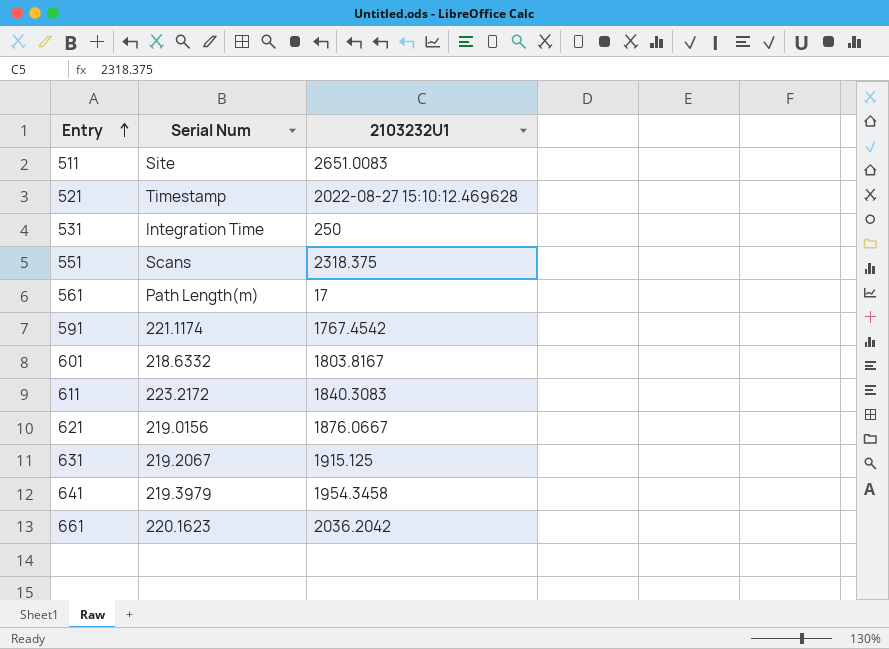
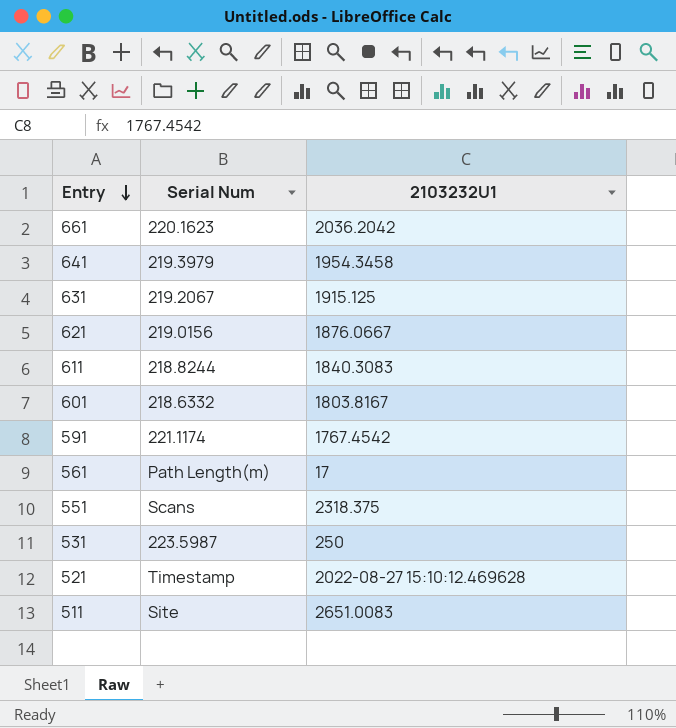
row order: Entry ascending -> Entry descending
611 | Serial Num: 223.2172 -> 218.8244
531 | Serial Num: Integration Time -> 223.5987

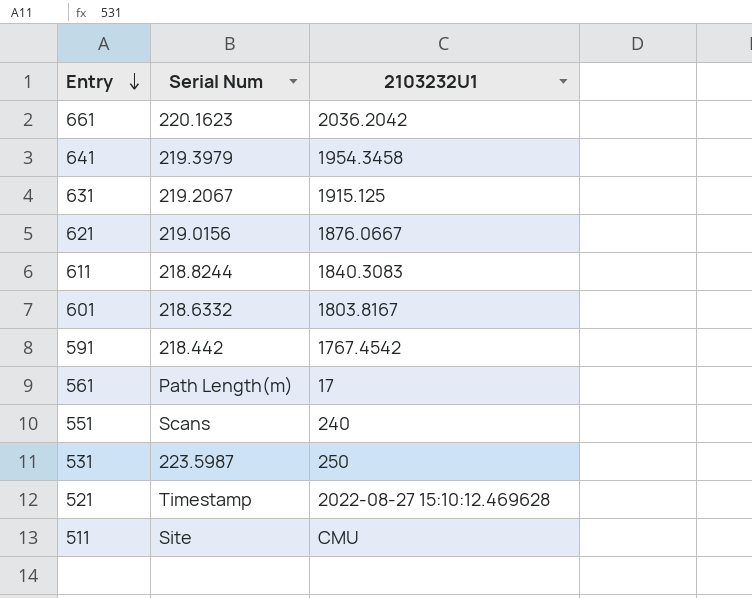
591 | Serial Num: 221.1174 -> 218.442
551 | 2103232U1: 2318.375 -> 240
511 | 2103232U1: 2651.0083 -> CMU

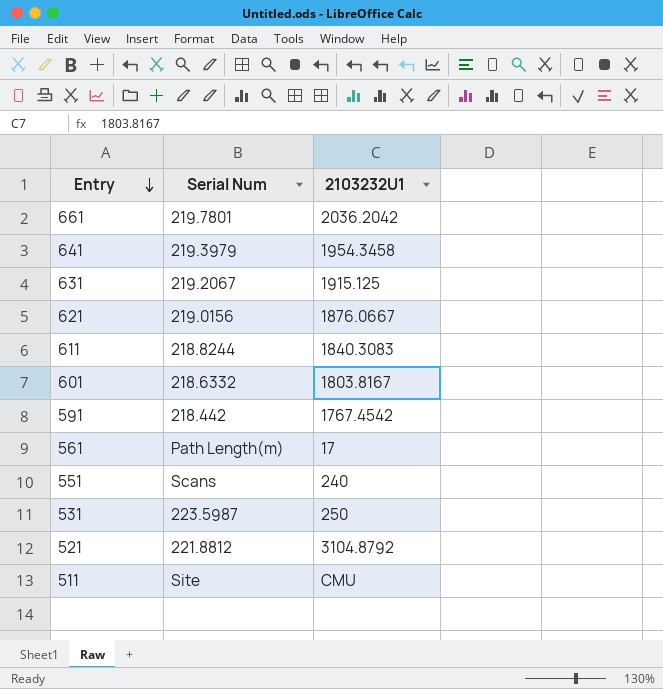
661 | Serial Num: 220.1623 -> 219.7801
521 | Serial Num: Timestamp -> 221.8812
521 | 2103232U1: 2022-08-27 15:10:12.469628 -> 3104.8792

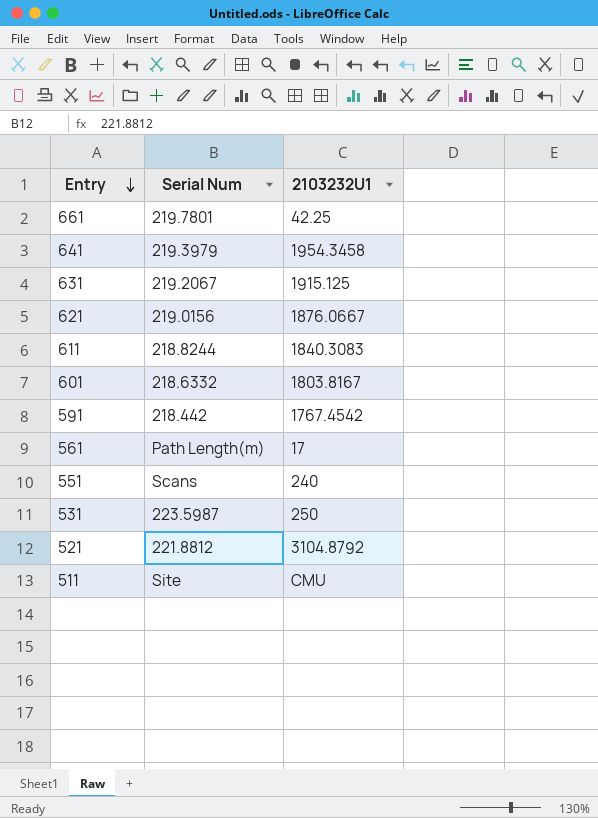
661 | 2103232U1: 2036.2042 -> 42.25

